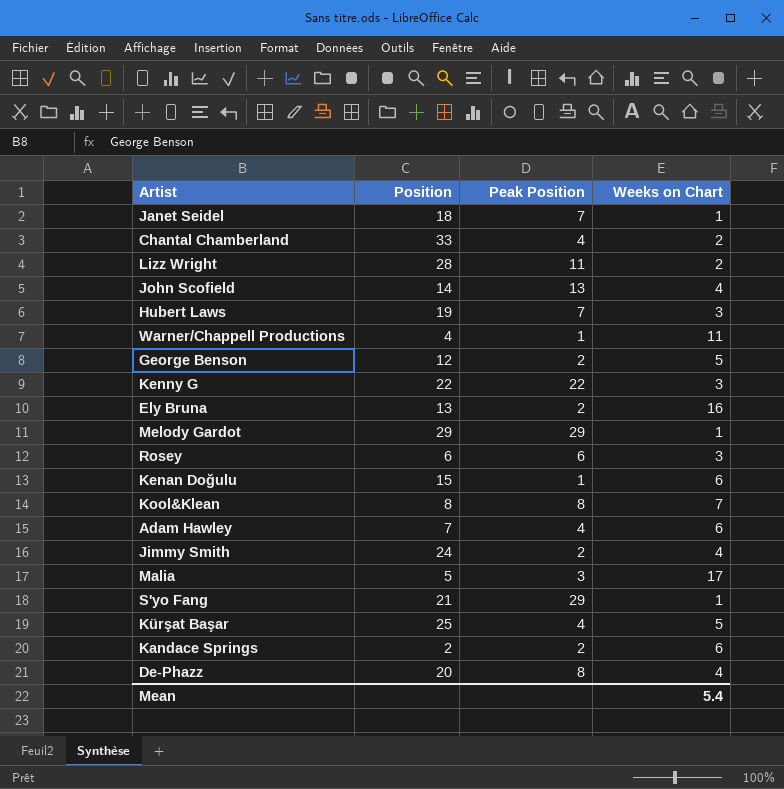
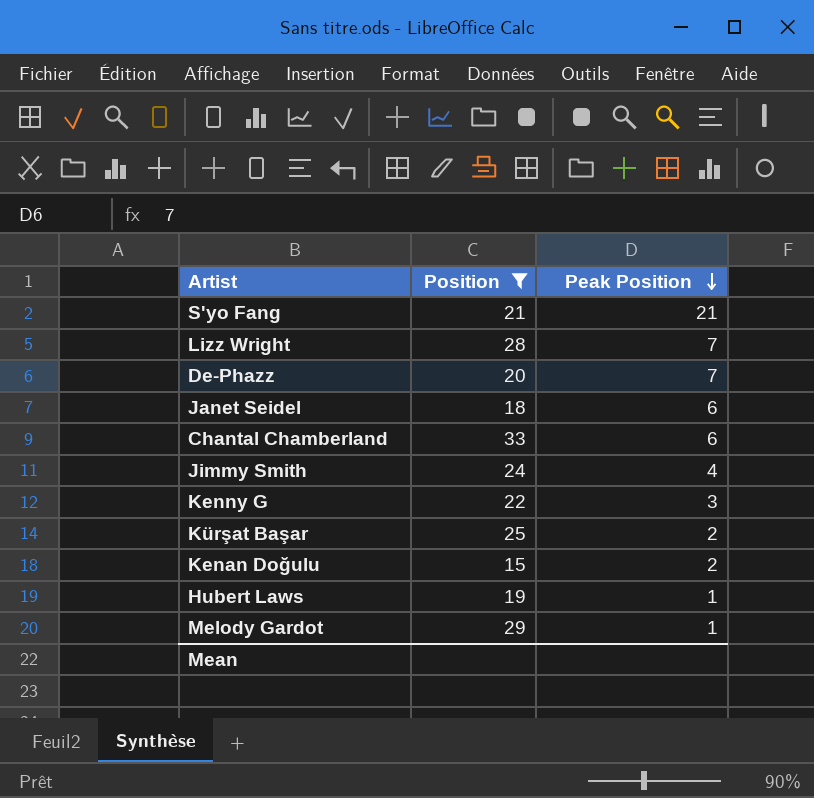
filter: none -> Position >= 15
row order: none -> Peak Position descending
column Weeks on Chart | position: 4 -> none
S'yo Fang | Peak Position: 29 -> 21
Lizz Wright | Peak Position: 11 -> 7
De-Phazz | Peak Position: 8 -> 7
Janet Seidel | Peak Position: 7 -> 6
Chantal Chamberland | Peak Position: 4 -> 6
Jimmy Smith | Peak Position: 2 -> 4
Kenny G | Peak Position: 22 -> 3
Kürşat Başar | Peak Position: 4 -> 2
Kenan Doğulu | Peak Position: 1 -> 2
Hubert Laws | Peak Position: 7 -> 1
Melody Gardot | Peak Position: 29 -> 1

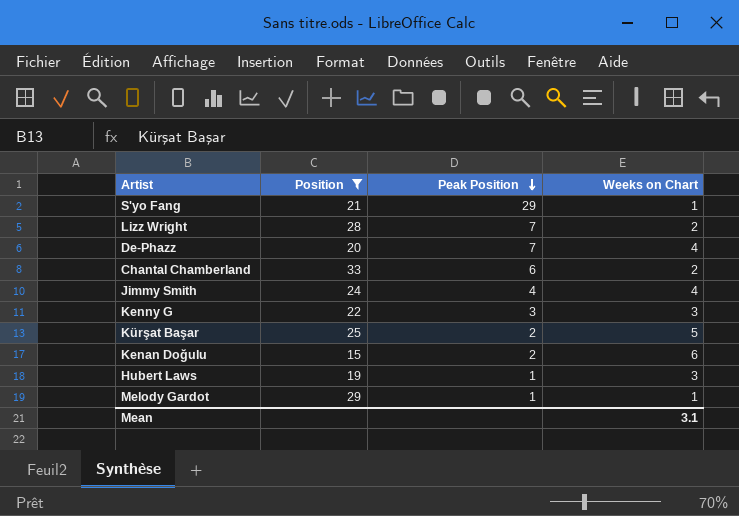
column Weeks on Chart | position: none -> 4
row Janet Seidel: 18 | 6 -> none
S'yo Fang | Peak Position: 21 -> 29

